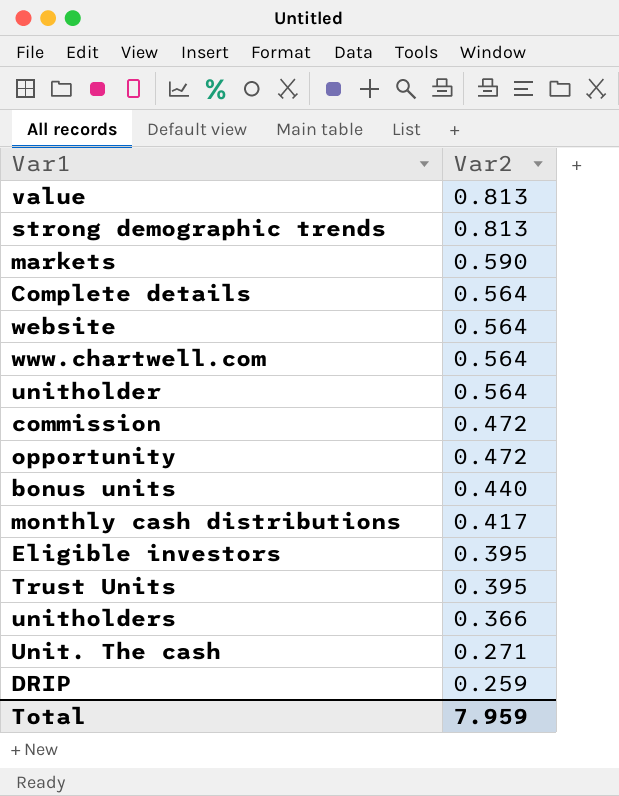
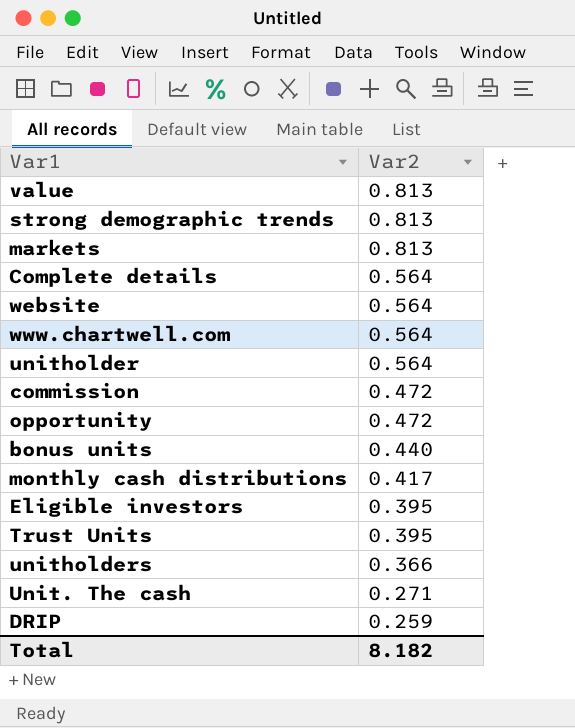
markets | Var2: 0.590 -> 0.813
Total | Var2: 7.959 -> 8.182

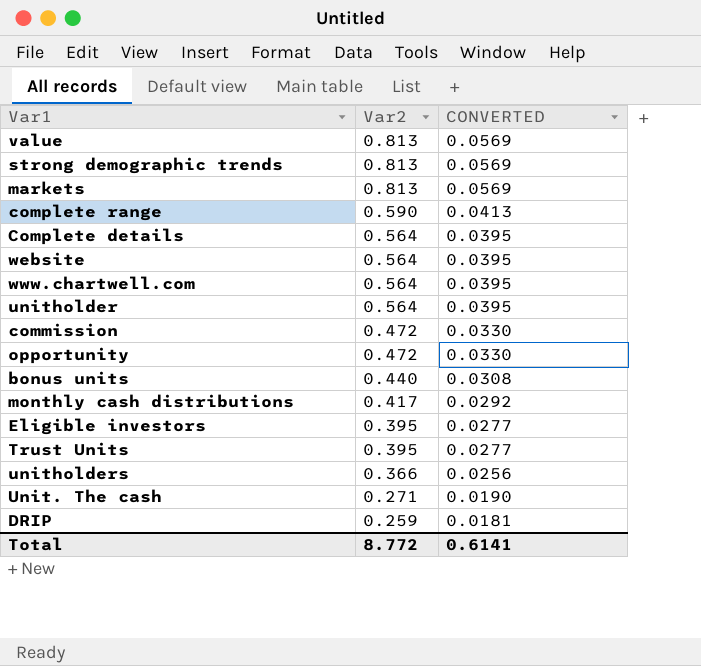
column CONVERTED | formula: none -> [Var2] * 0.07
row complete range: none -> 0.590 | 0.0413
Total | Var2: 8.182 -> 8.772

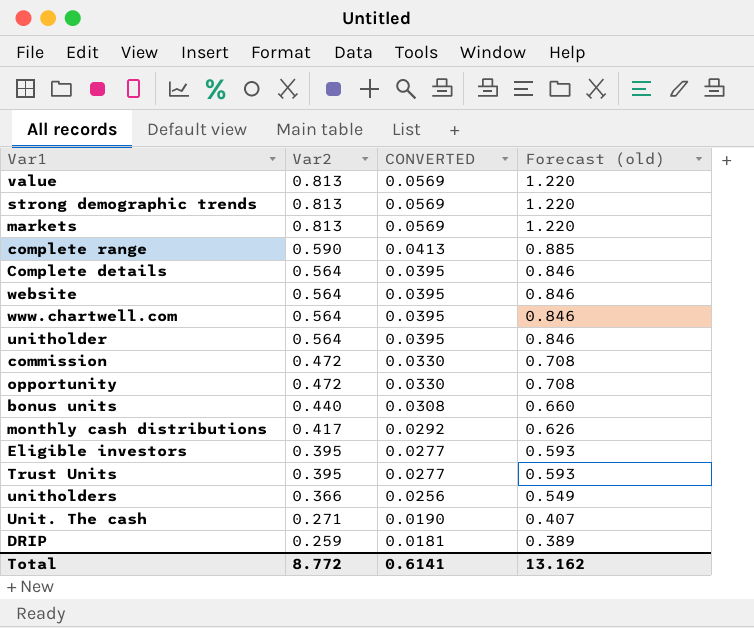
column Forecast (old) | formula: none -> [Var2] * 1.5

